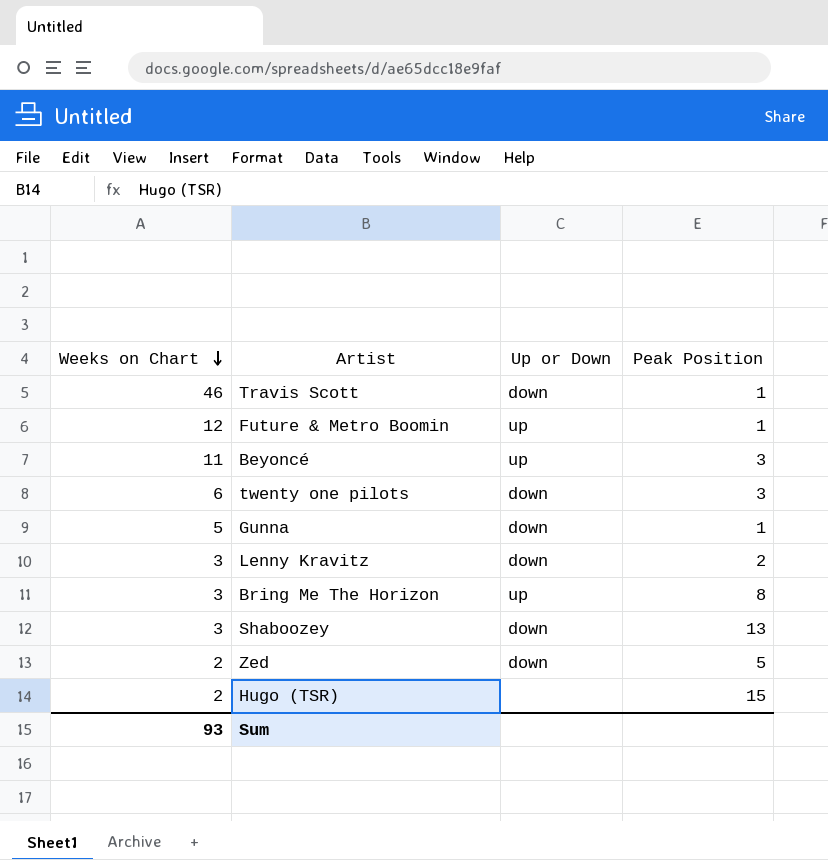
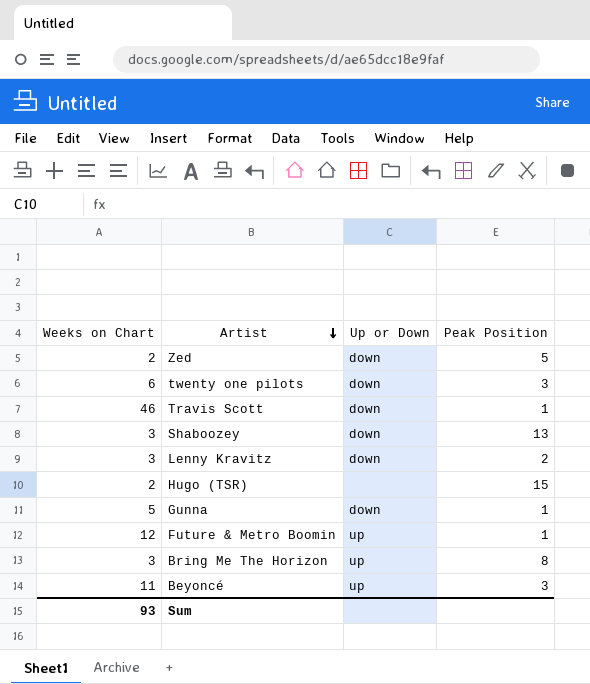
row order: Weeks on Chart descending -> Artist descending

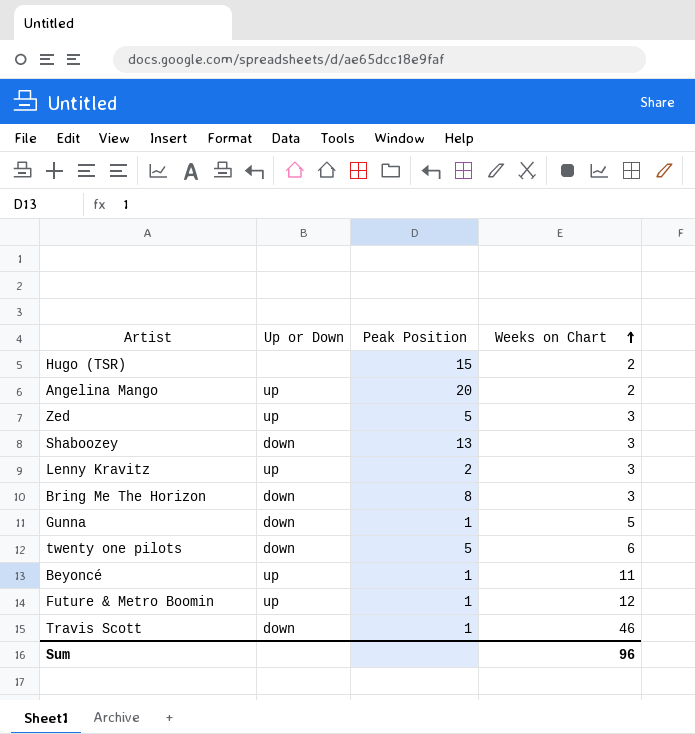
row order: Artist descending -> Weeks on Chart ascending
column Weeks on Chart | position: 1 -> 4
row Angelina Mango: none -> up | 20 | 2
Zed | Up or Down: down -> up
Zed | Weeks on Chart: 2 -> 3
Lenny Kravitz | Up or Down: down -> up
Bring Me The Horizon | Up or Down: up -> down
twenty one pilots | Peak Position: 3 -> 5
Beyoncé | Peak Position: 3 -> 1
Sum | Weeks on Chart: 93 -> 96

